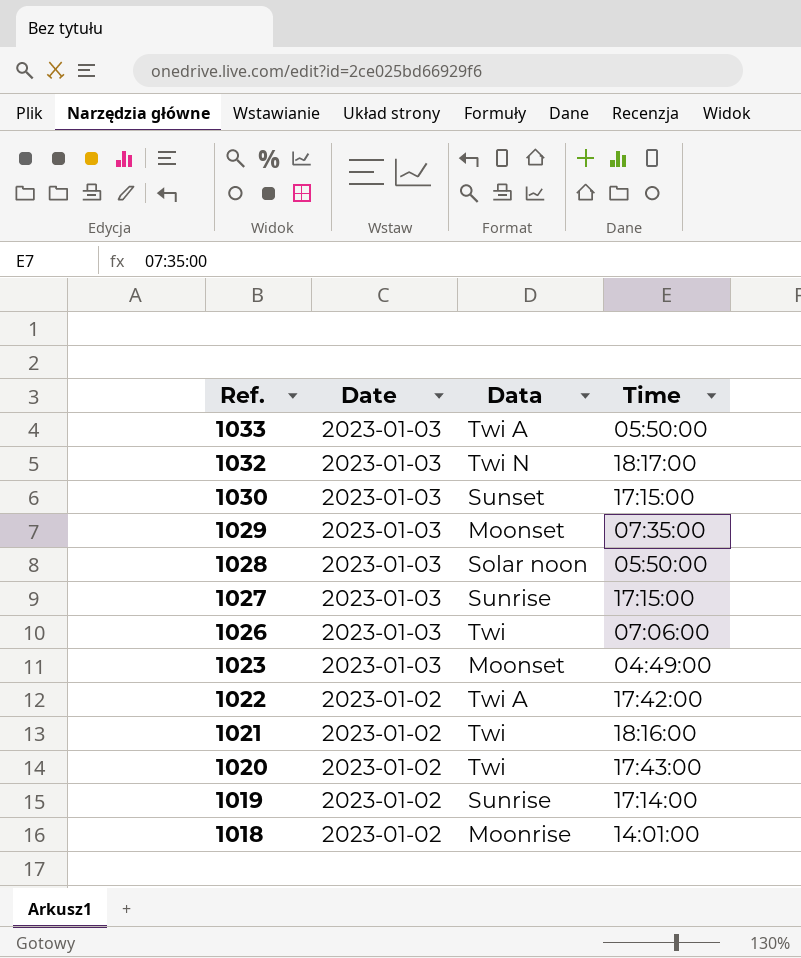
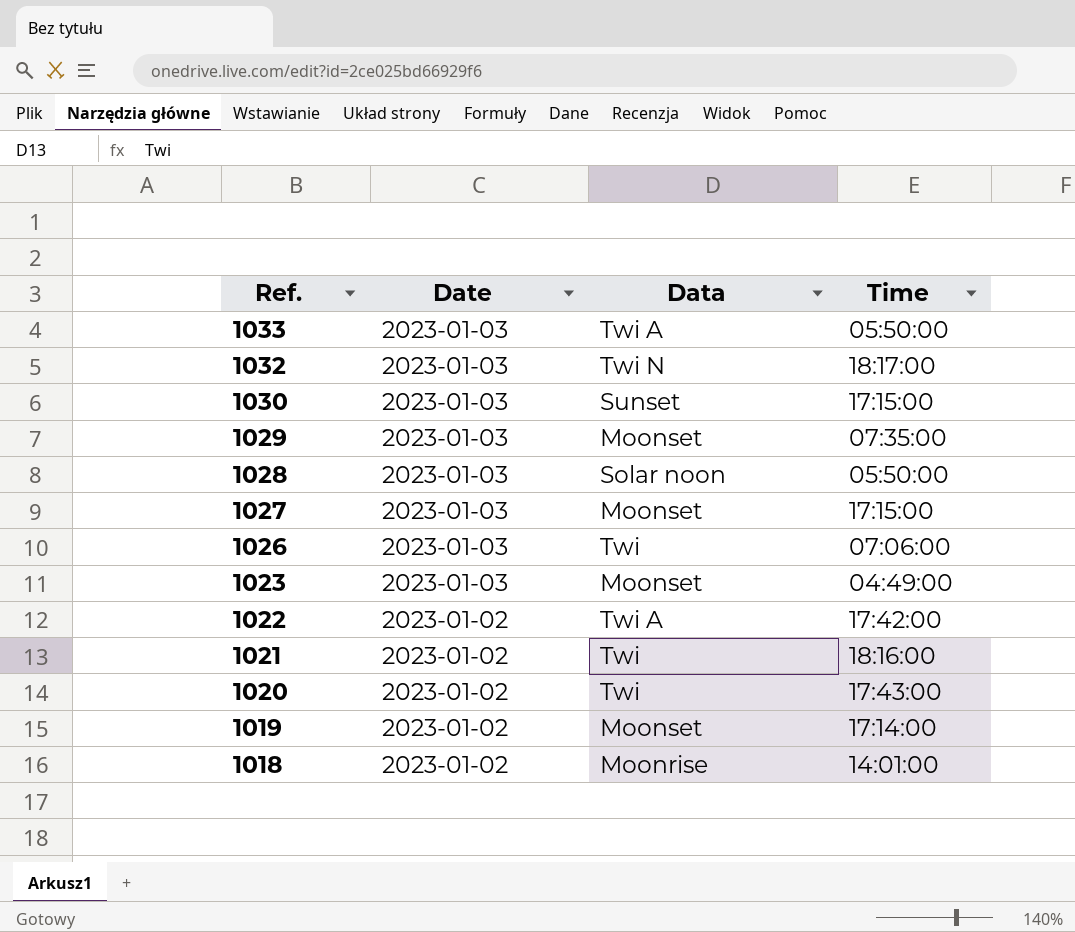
1027 | Data: Sunrise -> Moonset
1019 | Data: Sunrise -> Moonset

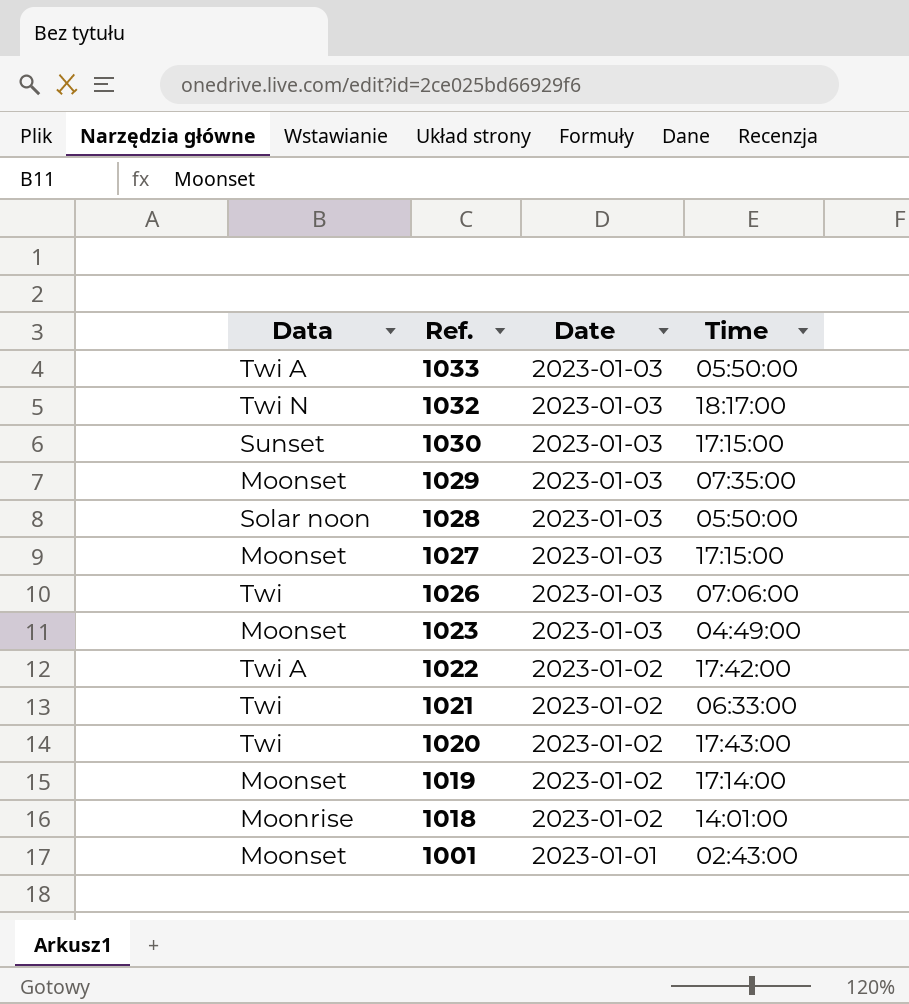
column Data | position: 3 -> 1
1021 | Time: 18:16:00 -> 06:33:00
row 1001: none -> Moonset | 2023-01-01 | 02:43:00

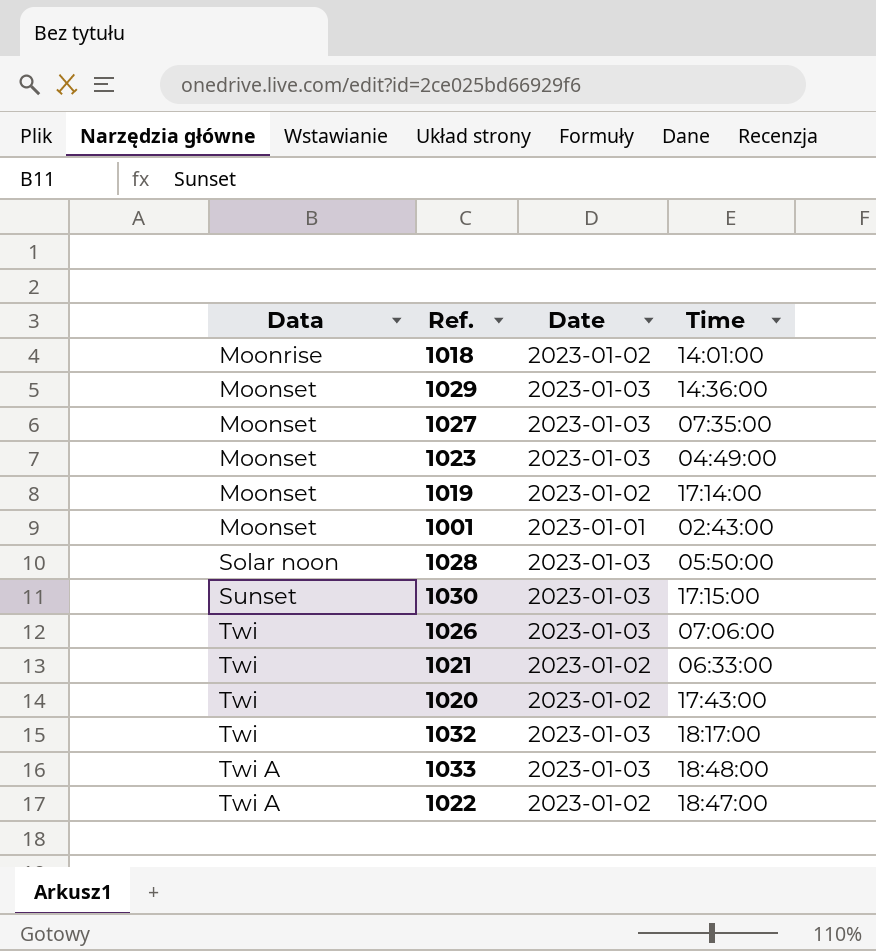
row order: Ref. descending -> Data ascending
1029 | Time: 07:35:00 -> 14:36:00
1027 | Time: 17:15:00 -> 07:35:00
1032 | Data: Twi N -> Twi
1033 | Time: 05:50:00 -> 18:48:00
1022 | Time: 17:42:00 -> 18:47:00

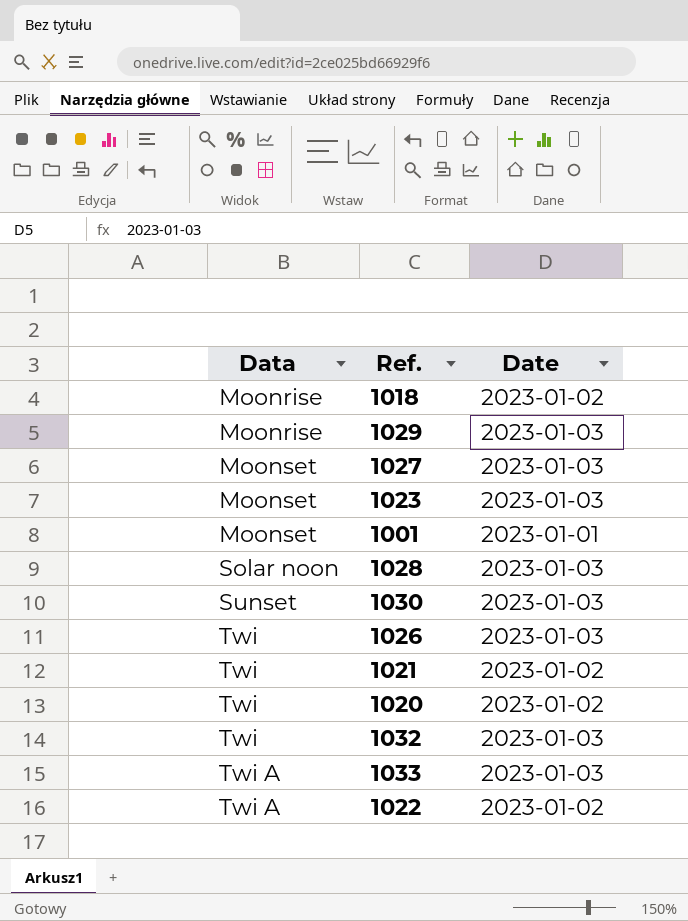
column Time | position: 4 -> none
row 1019: Moonset | 2023-01-02 | 17:14:00 -> none
1029 | Data: Moonset -> Moonrise

